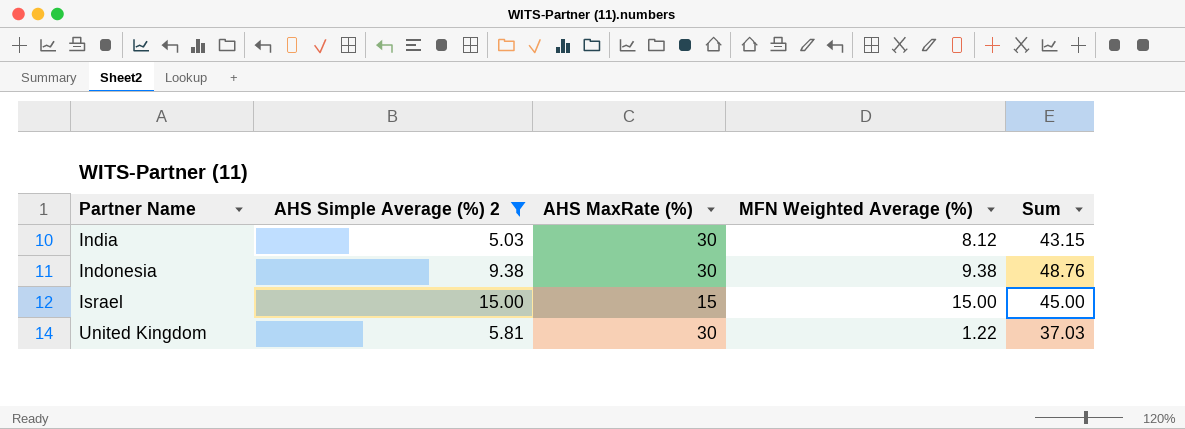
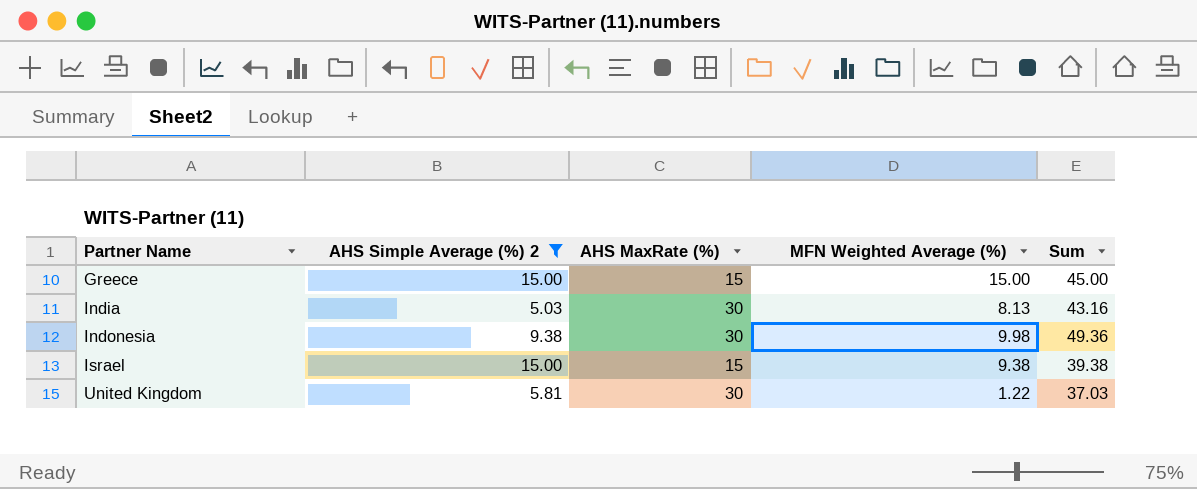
row Greece: none -> 15.00 | 15 | 15.00 | 45.00
India | MFN Weighted Average (%): 8.12 -> 8.13
India | Sum: 43.15 -> 43.16
Indonesia | MFN Weighted Average (%): 9.38 -> 9.98
Indonesia | Sum: 48.76 -> 49.36
Israel | MFN Weighted Average (%): 15.00 -> 9.38
Israel | Sum: 45.00 -> 39.38

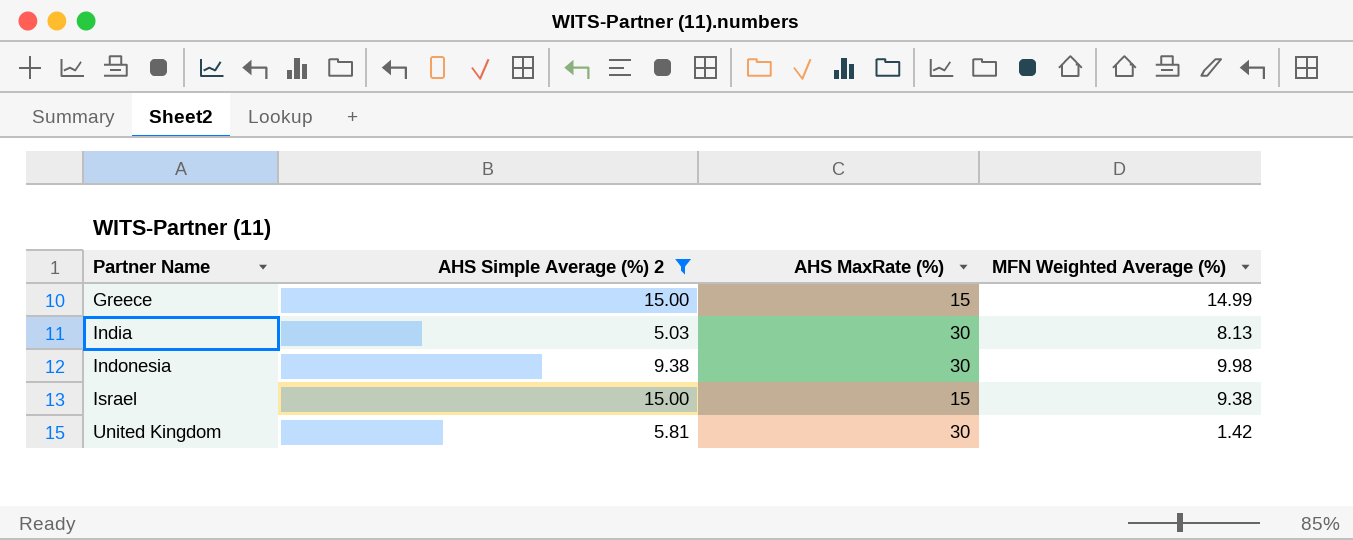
column Sum | formula: [AHS Simple Average (%) 2] + [AHS MaxRate (%)] + [MFN Weighted Average (%)] -> none
Greece | MFN Weighted Average (%): 15.00 -> 14.99
United Kingdom | MFN Weighted Average (%): 1.22 -> 1.42

